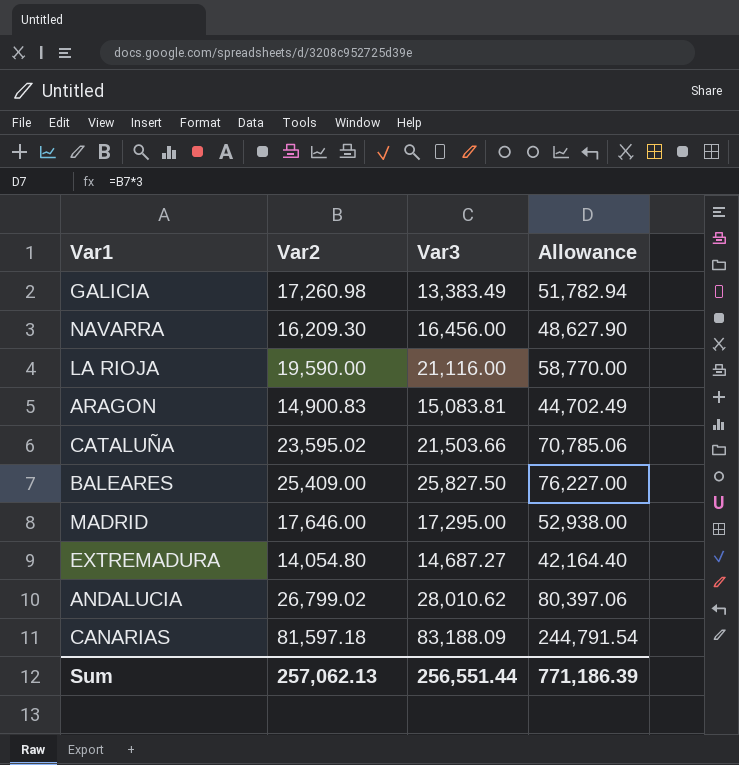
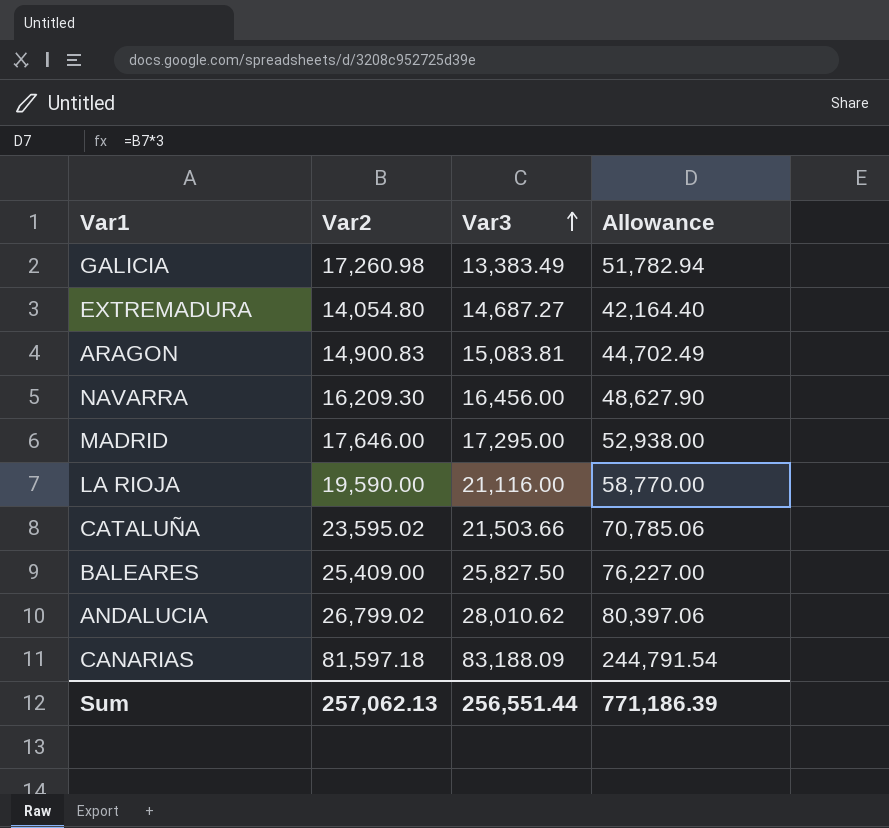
row order: none -> Var3 ascending

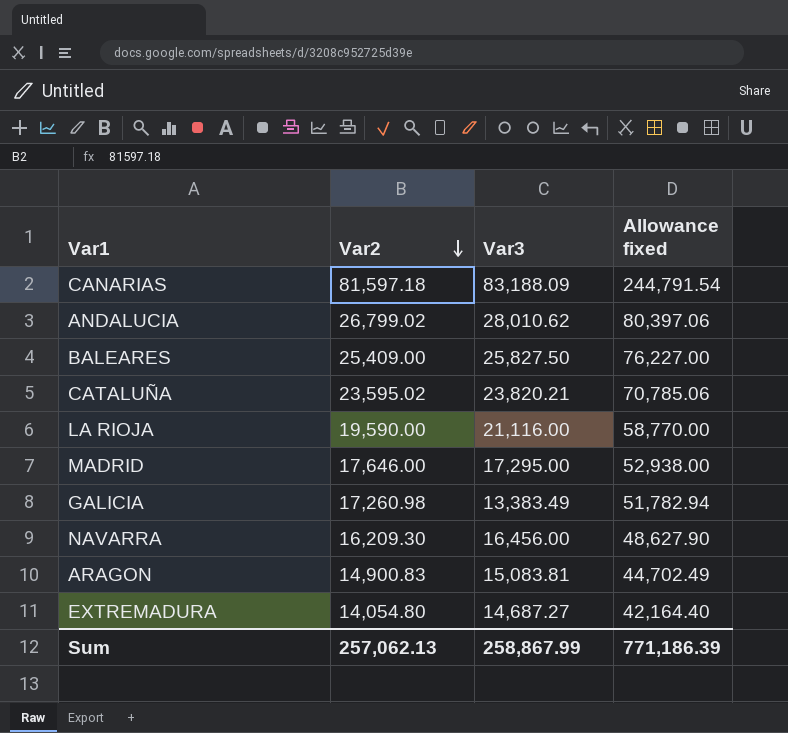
row order: Var3 ascending -> Var2 descending
column name: Allowance -> Allowance fixed
CATALUÑA | Var3: 21,503.66 -> 23,820.21
Sum | Var3: 256,551.44 -> 258,867.99

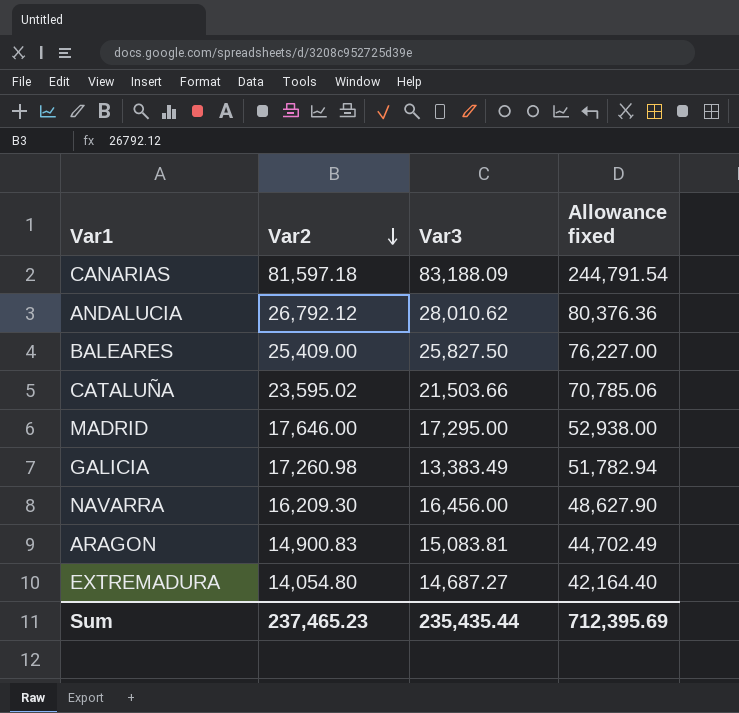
row LA RIOJA: 19,590.00 | 21,116.00 | 58,770.00 -> none
ANDALUCIA | Var2: 26,799.02 -> 26,792.12
ANDALUCIA | Allowance fixed: 80,397.06 -> 80,376.36
CATALUÑA | Var3: 23,820.21 -> 21,503.66
Sum | Var2: 257,062.13 -> 237,465.23
Sum | Var3: 258,867.99 -> 235,435.44
Sum | Allowance fixed: 771,186.39 -> 712,395.69

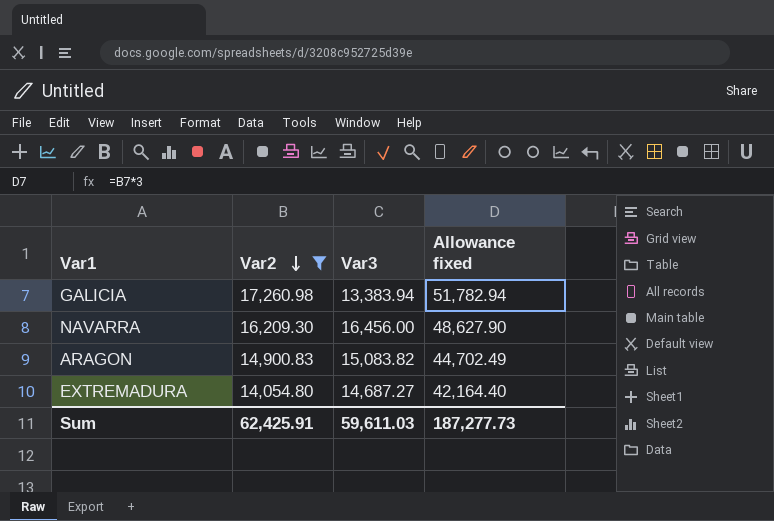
filter: none -> Var2 <= 17,260.98
GALICIA | Var3: 13,383.49 -> 13,383.94
ARAGON | Var3: 15,083.81 -> 15,083.82
Sum | Var2: 237,465.23 -> 62,425.91
Sum | Var3: 235,435.44 -> 59,611.03
Sum | Allowance fixed: 712,395.69 -> 187,277.73

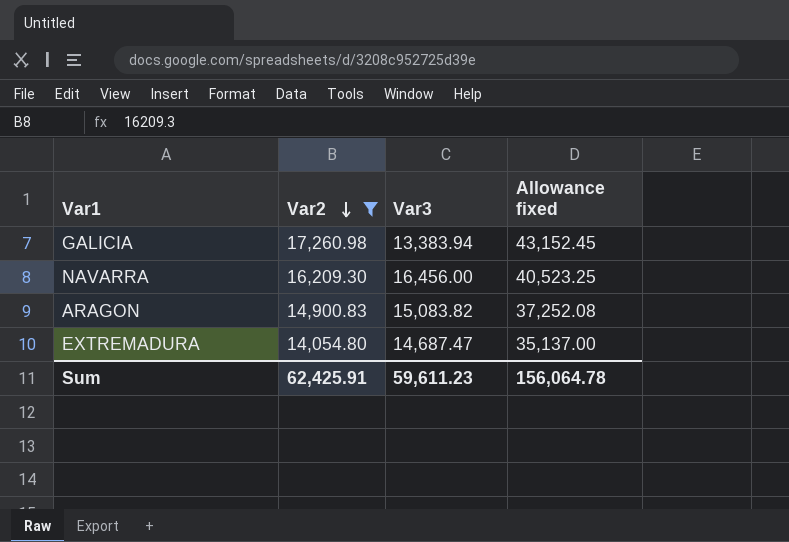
column Allowance fixed | formula: [Var2] * 3 -> [Var2] * 2.5
EXTREMADURA | Var3: 14,687.27 -> 14,687.47
Sum | Var3: 59,611.03 -> 59,611.23
Sum | Allowance fixed: 187,277.73 -> 156,064.78

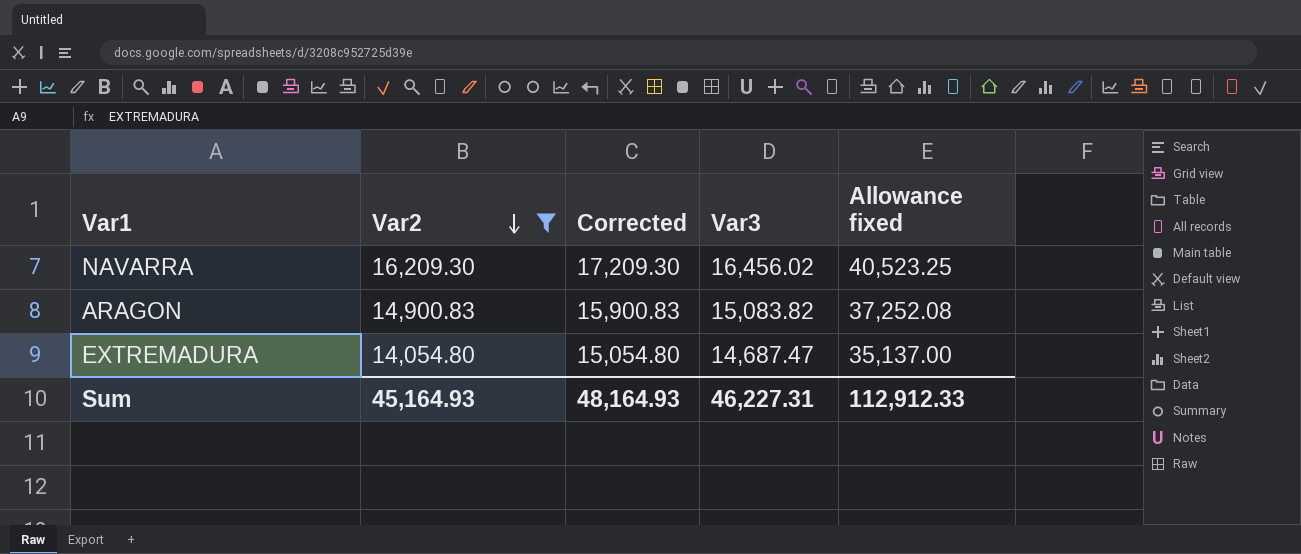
column Corrected | formula: none -> [Var2] + 1000
row GALICIA: 17,260.98 | 13,383.94 | 43,152.45 -> none
NAVARRA | Var3: 16,456.00 -> 16,456.02
Sum | Var2: 62,425.91 -> 45,164.93
Sum | Var3: 59,611.23 -> 46,227.31
Sum | Allowance fixed: 156,064.78 -> 112,912.33

